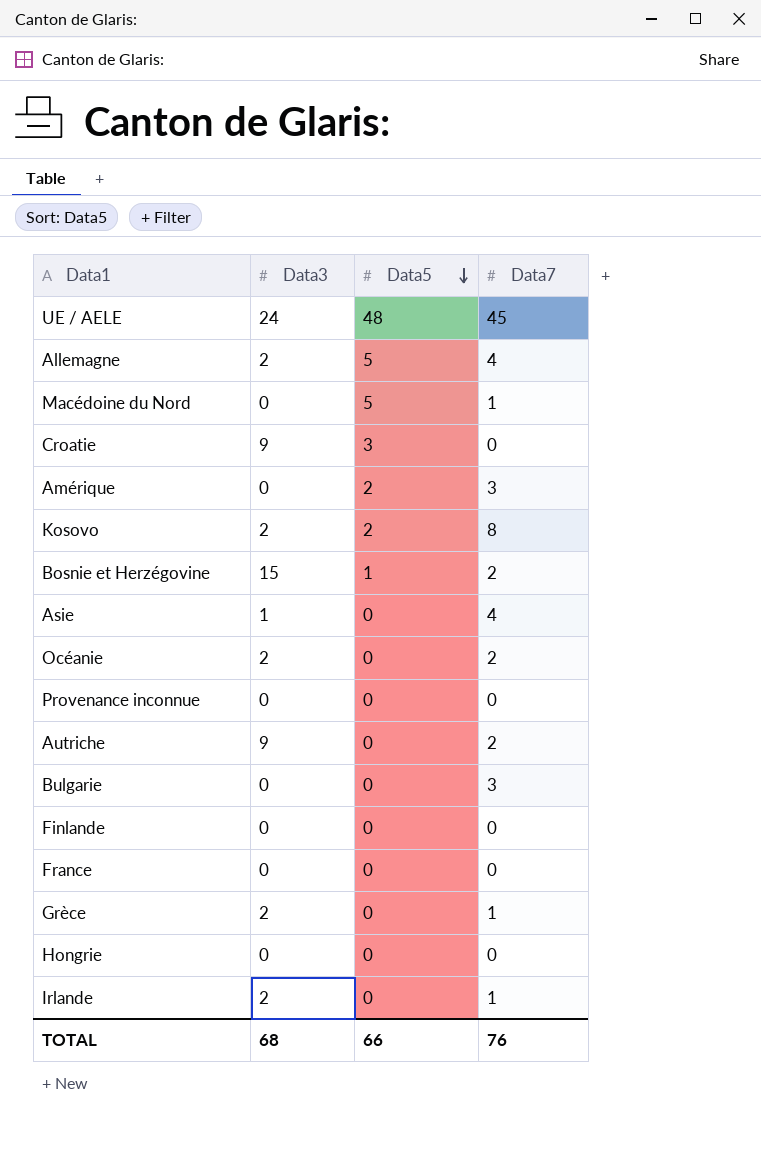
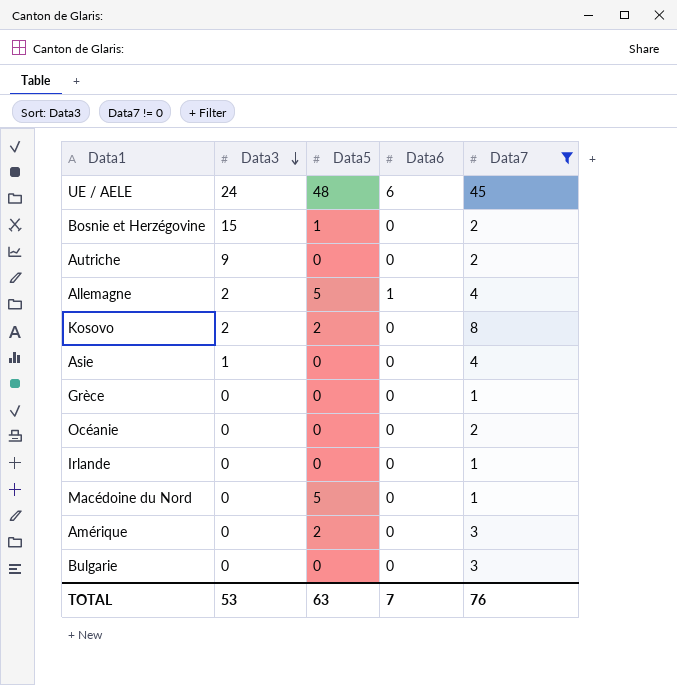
filter: none -> Data7 != 0
row order: Data5 descending -> Data3 descending
column Data6 | position: none -> 4
Grèce | Data3: 2 -> 0
Océanie | Data3: 2 -> 0
Irlande | Data3: 2 -> 0
TOTAL | Data3: 68 -> 53
TOTAL | Data5: 66 -> 63

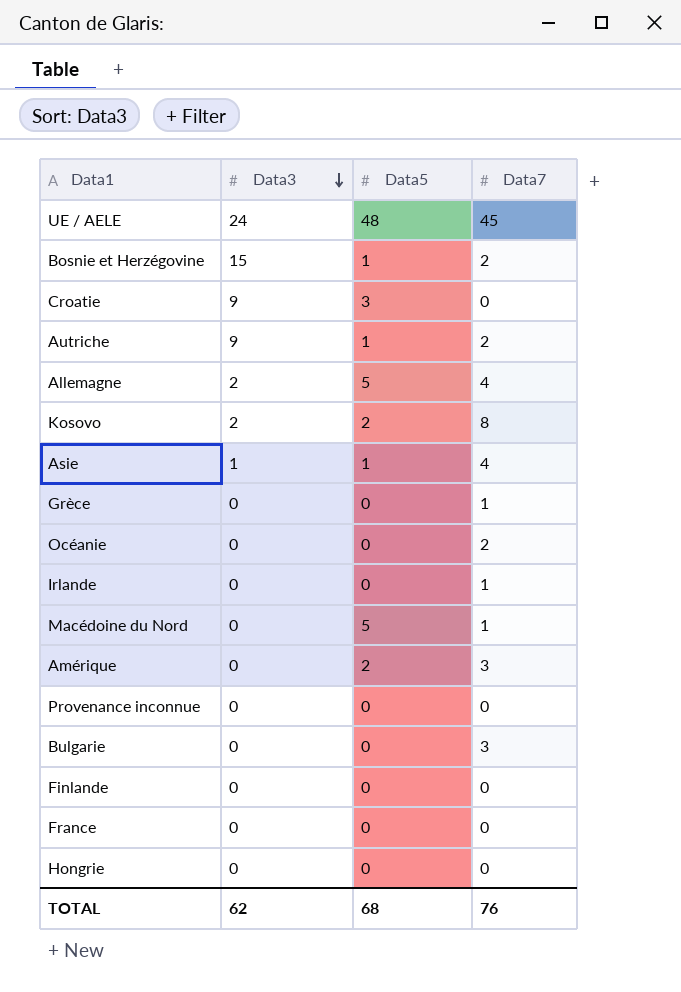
filter: Data7 != 0 -> none
column Data6 | position: 4 -> none
Autriche | Data5: 0 -> 1
Asie | Data5: 0 -> 1
TOTAL | Data3: 53 -> 62
TOTAL | Data5: 63 -> 68

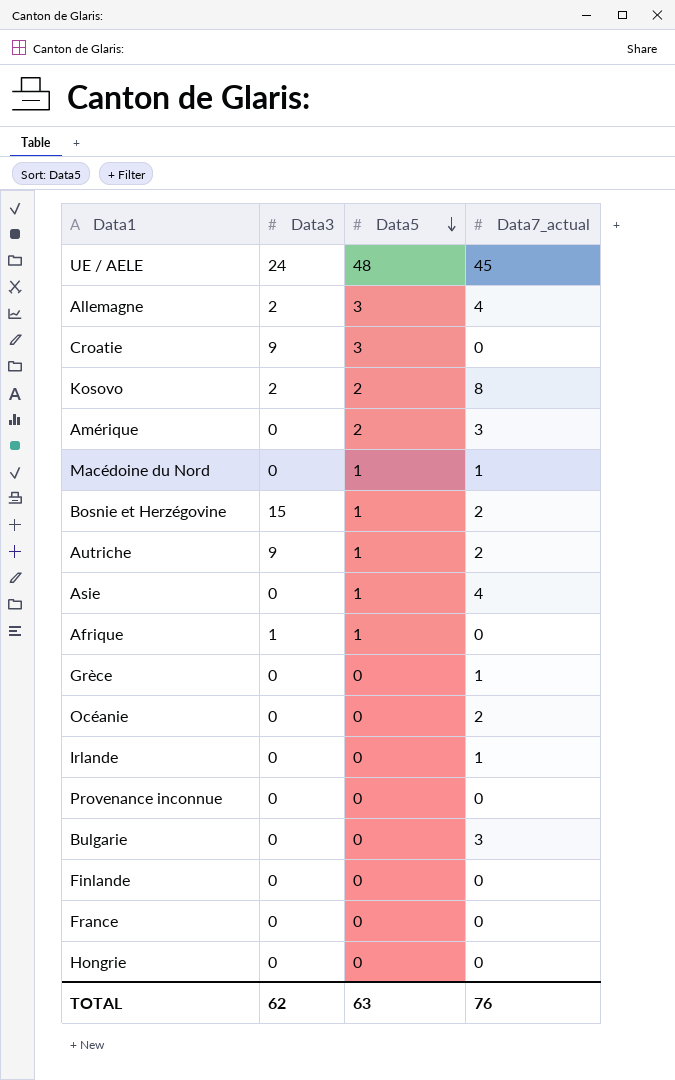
row order: Data3 descending -> Data5 descending
column name: Data7 -> Data7_actual
Allemagne | Data5: 5 -> 3
Macédoine du Nord | Data5: 5 -> 1
Asie | Data3: 1 -> 0
row Afrique: none -> 1 | 1 | 0
TOTAL | Data5: 68 -> 63

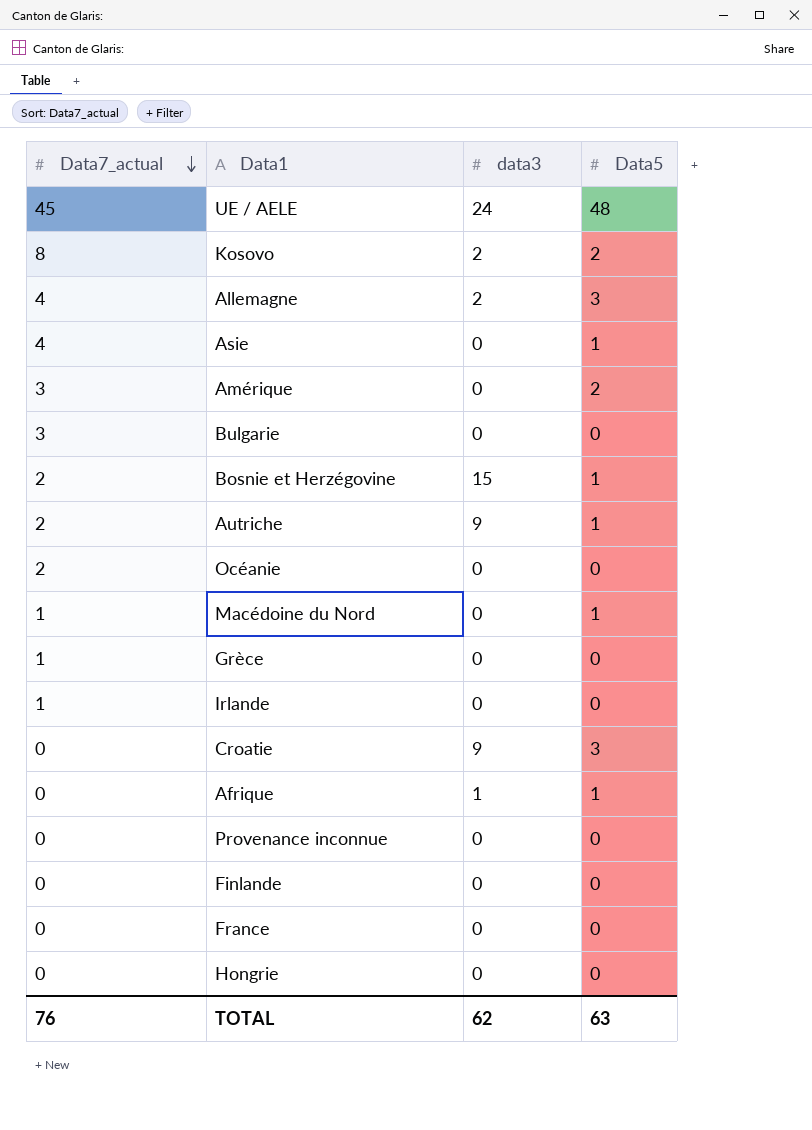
row order: Data5 descending -> Data7_actual descending
column Data7_actual | position: 4 -> 1
column name: Data3 -> data3

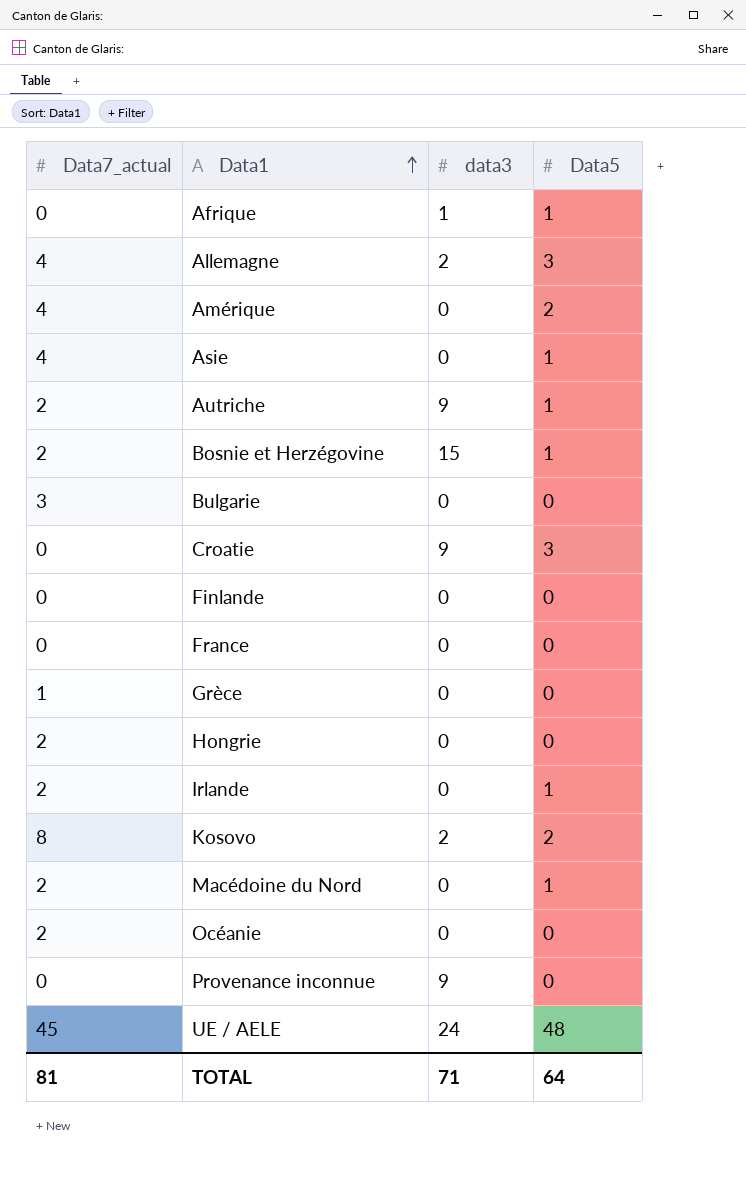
row order: Data7_actual descending -> Data1 ascending
Amérique | Data7_actual: 3 -> 4
Hongrie | Data7_actual: 0 -> 2
Irlande | Data7_actual: 1 -> 2
Irlande | Data5: 0 -> 1
Macédoine du Nord | Data7_actual: 1 -> 2
Provenance inconnue | data3: 0 -> 9
TOTAL | Data7_actual: 76 -> 81
TOTAL | data3: 62 -> 71
TOTAL | Data5: 63 -> 64

